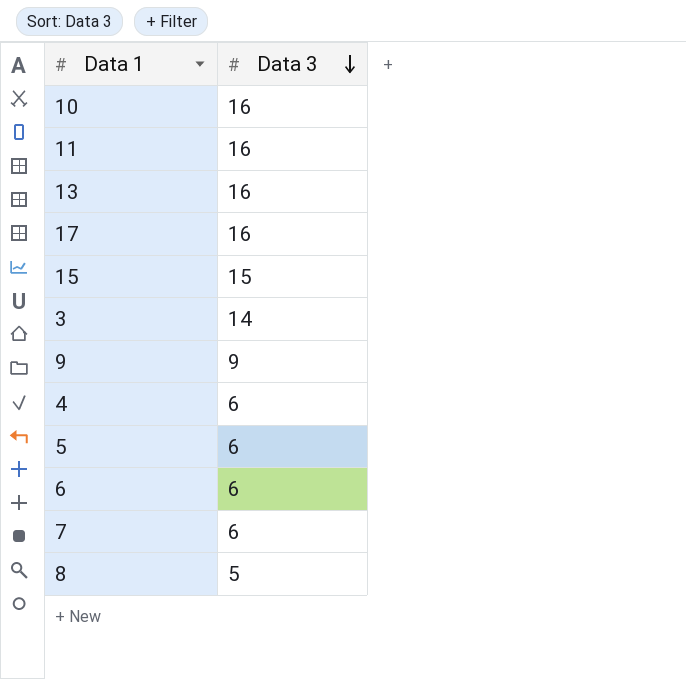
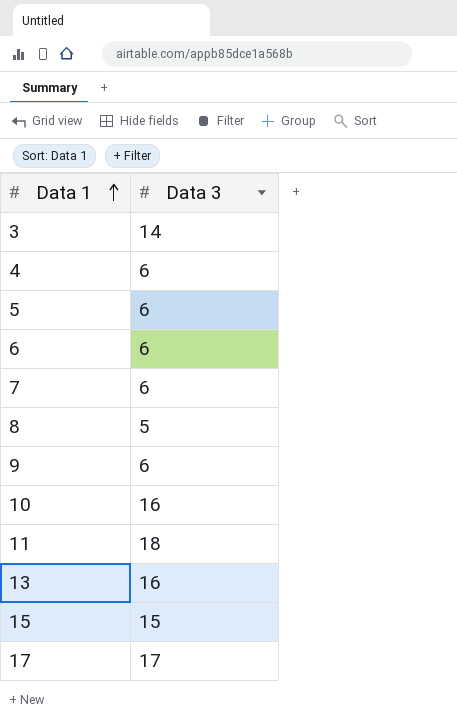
row order: Data 3 descending -> Data 1 ascending
9 | Data 3: 9 -> 6
11 | Data 3: 16 -> 18
17 | Data 3: 16 -> 17

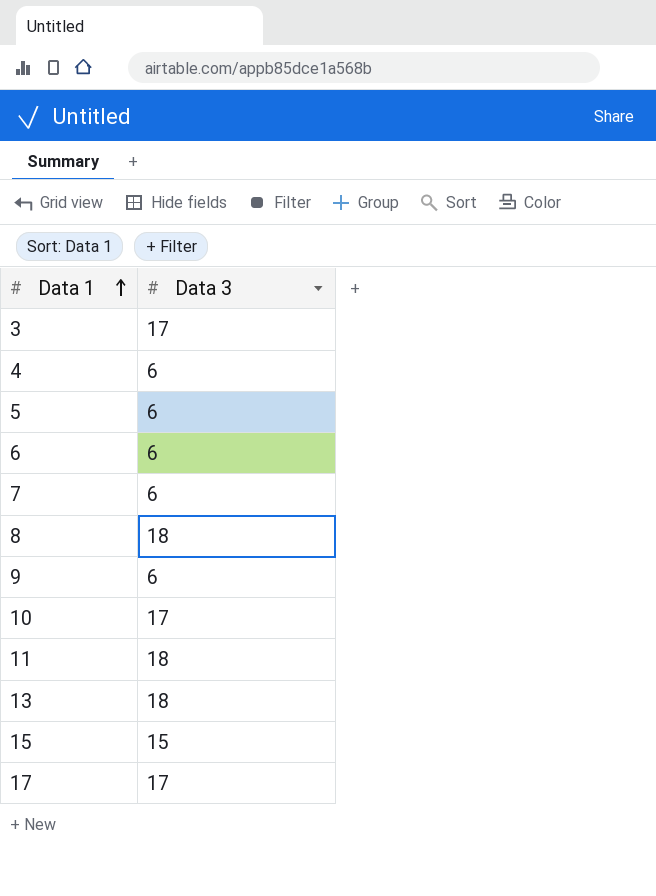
3 | Data 3: 14 -> 17
8 | Data 3: 5 -> 18
10 | Data 3: 16 -> 17
13 | Data 3: 16 -> 18

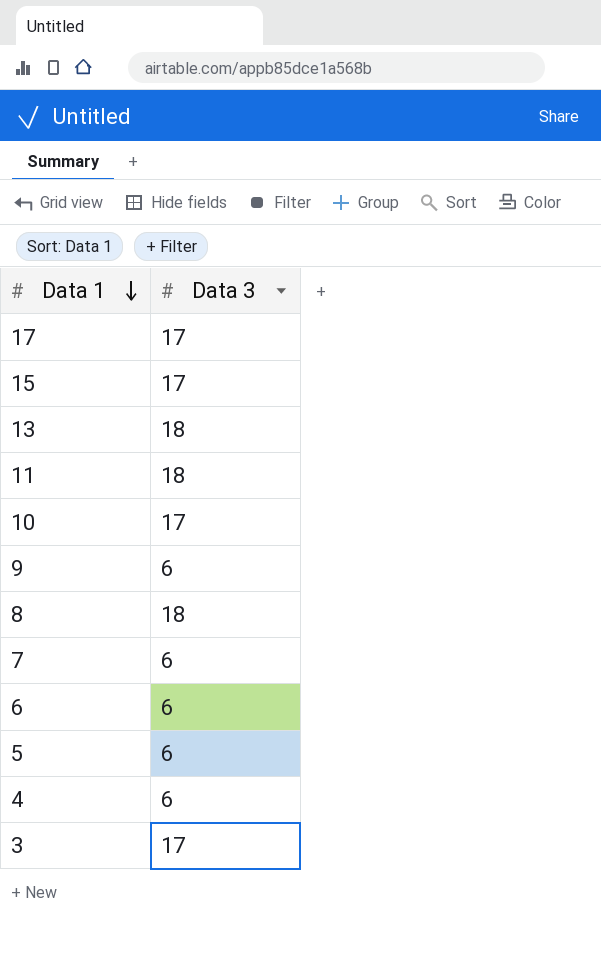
row order: Data 1 ascending -> Data 1 descending
15 | Data 3: 15 -> 17

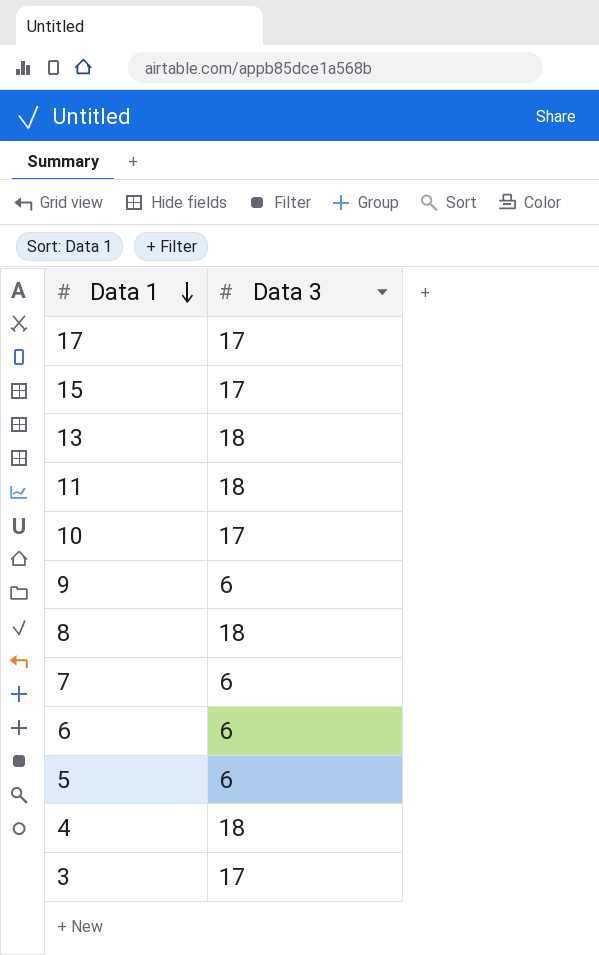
4 | Data 3: 6 -> 18

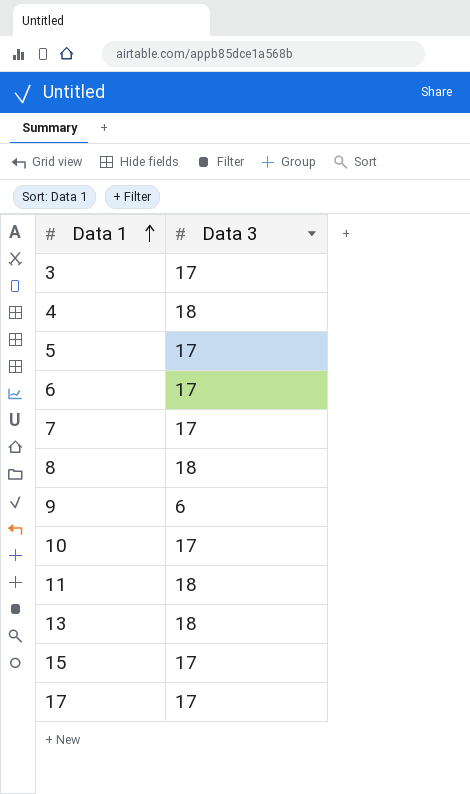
row order: Data 1 descending -> Data 1 ascending
5 | Data 3: 6 -> 17
6 | Data 3: 6 -> 17
7 | Data 3: 6 -> 17

